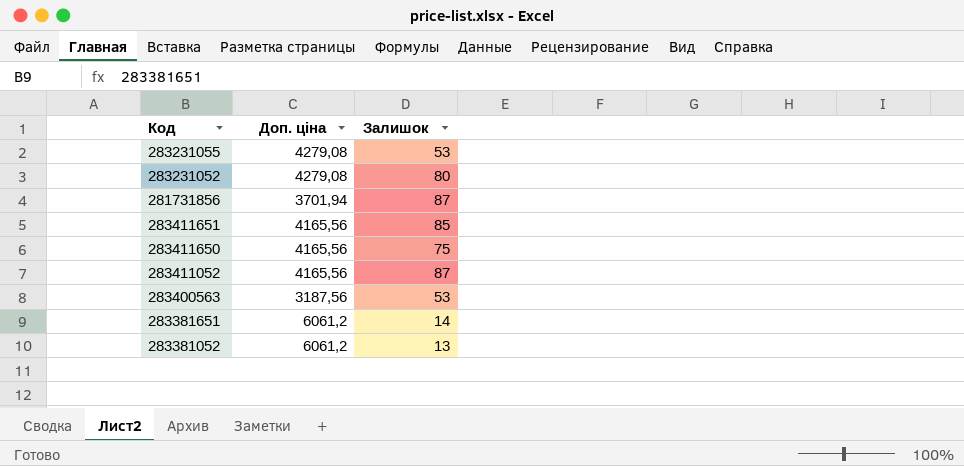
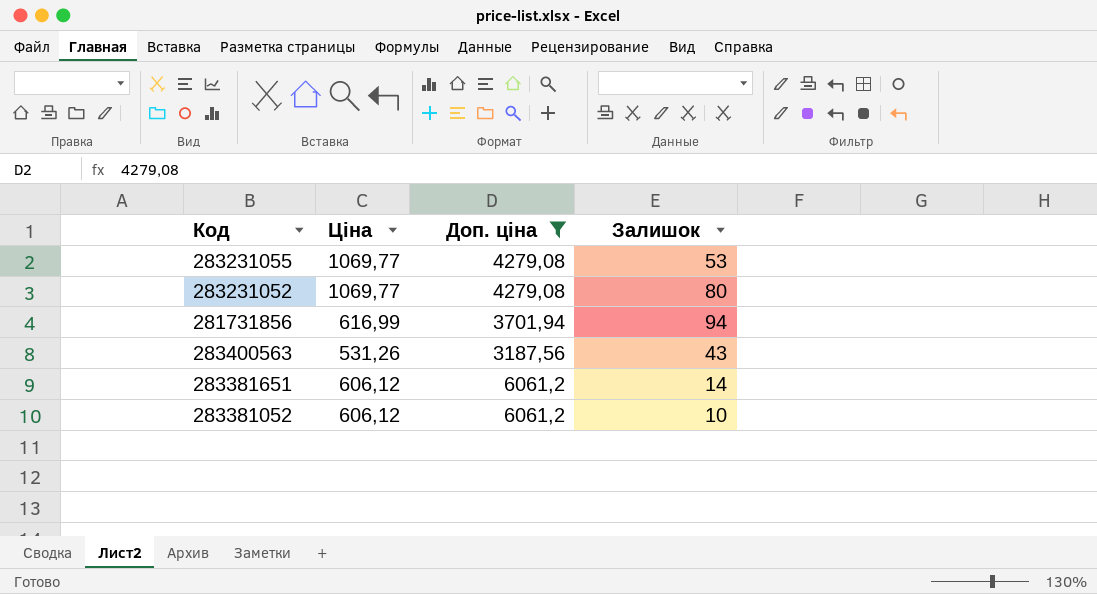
filter: none -> Доп. ціна != 4165,56
column Ціна | position: none -> 2
281731856 | Залишок: 87 -> 94
283400563 | Залишок: 53 -> 43
283381052 | Залишок: 13 -> 10

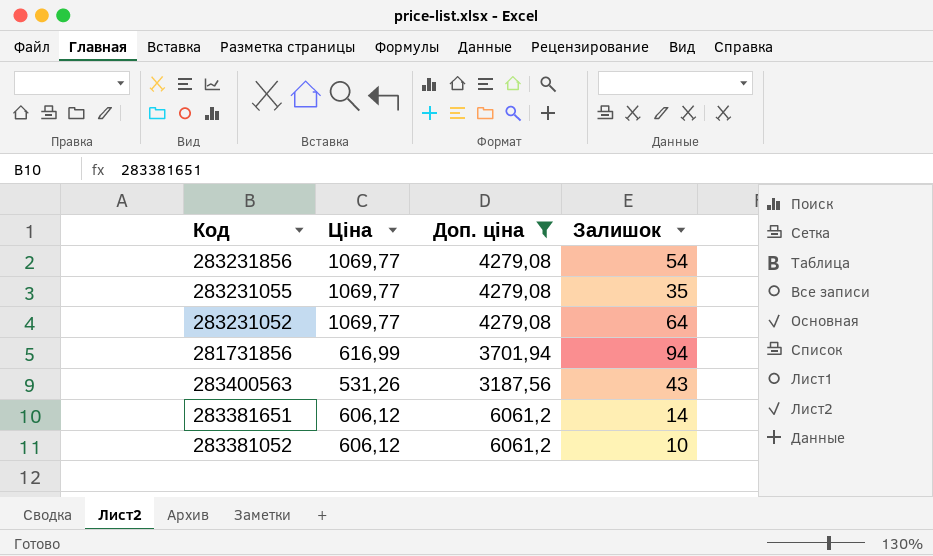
row 283231856: none -> 1069,77 | 4279,08 | 54
283231055 | Залишок: 53 -> 35
283231052 | Залишок: 80 -> 64

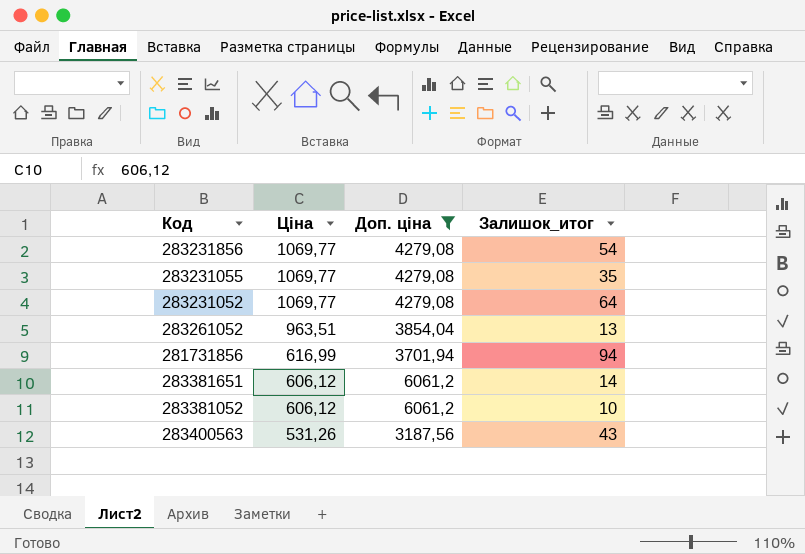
row order: none -> Ціна descending
column name: Залишок -> Залишок_итог
row 283261052: none -> 963,51 | 3854,04 | 13

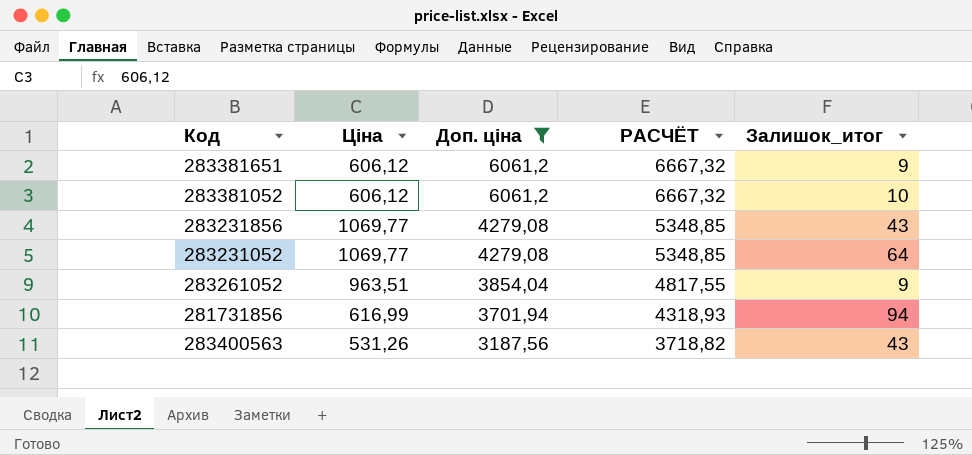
row order: Ціна descending -> Доп. ціна descending
column РАСЧЁТ | formula: none -> [Ціна] + [Доп. ціна]
row 283231055: 1069,77 | 4279,08 | 35 -> none
283381651 | Залишок_итог: 14 -> 9
283231856 | Залишок_итог: 54 -> 43
283261052 | Залишок_итог: 13 -> 9

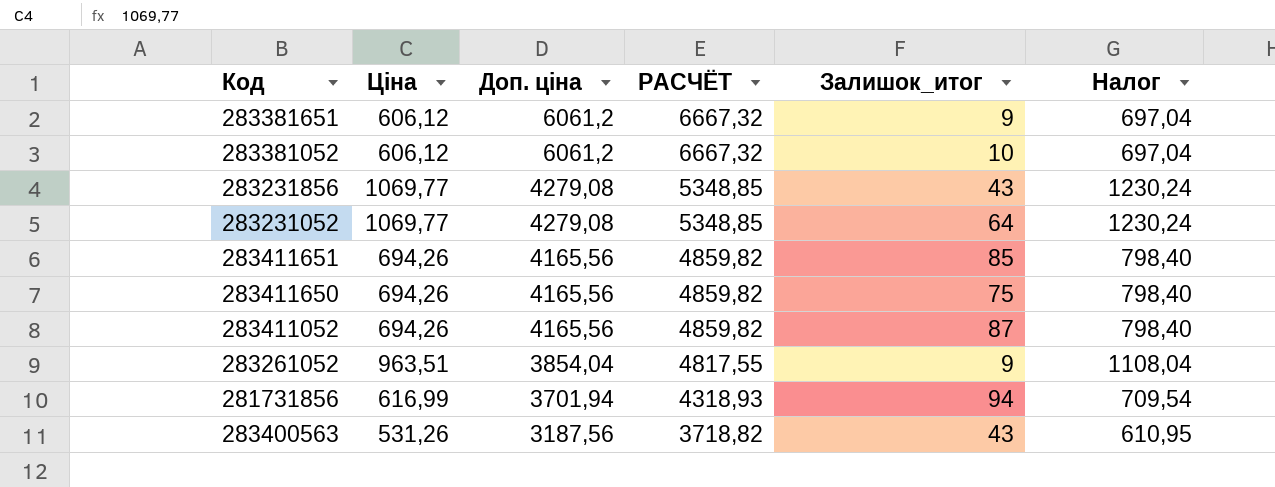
filter: Доп. ціна != 4165,56 -> none
column Налог | formula: none -> [Ціна] * 1,15

